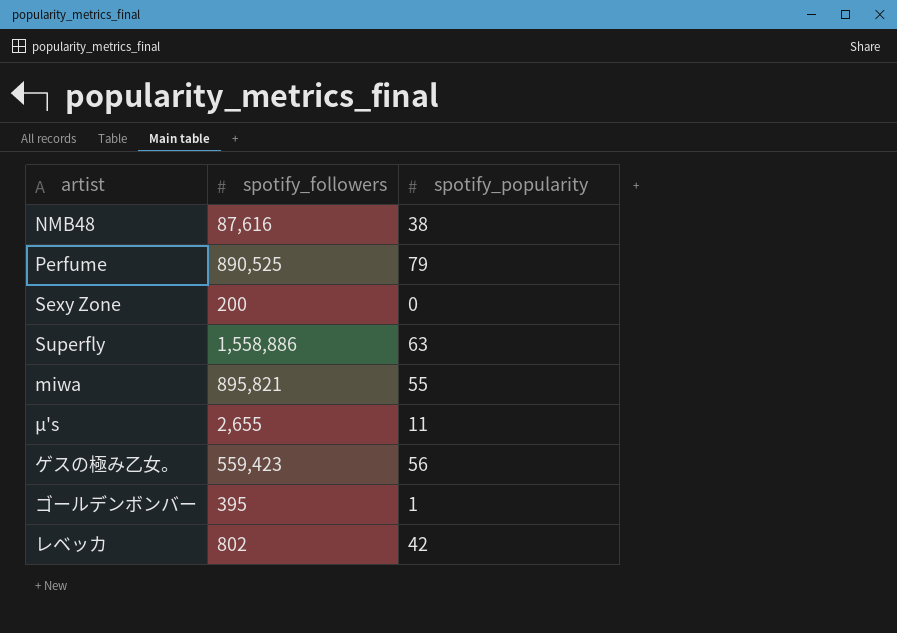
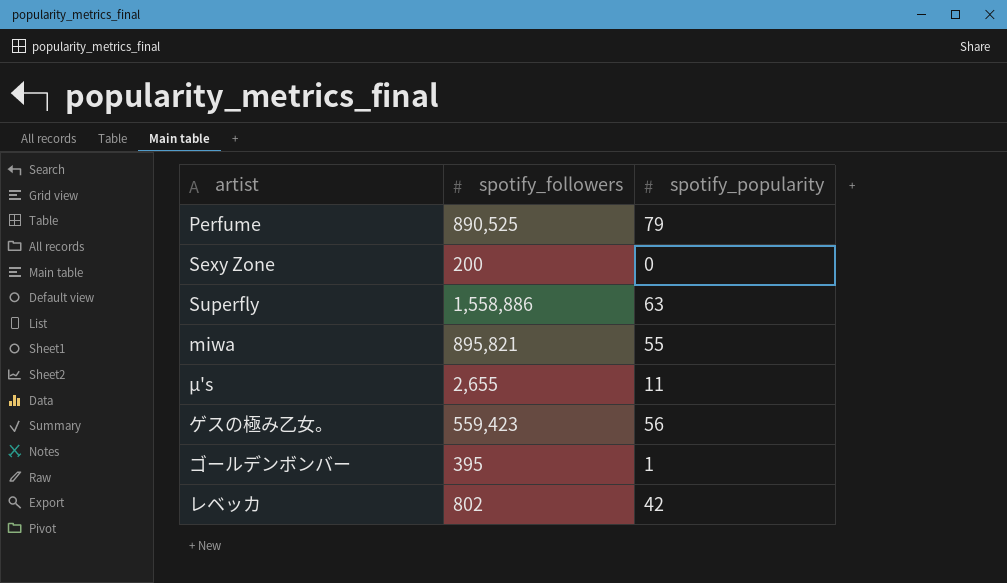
row NMB48: 87,616 | 38 -> none

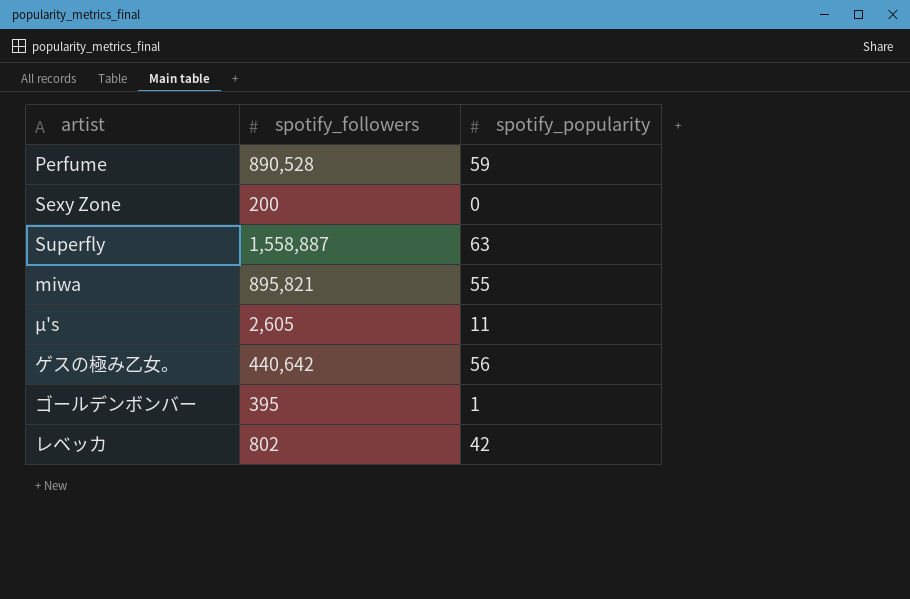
Perfume | spotify_followers: 890,525 -> 890,528
Perfume | spotify_popularity: 79 -> 59
Superfly | spotify_followers: 1,558,886 -> 1,558,887
μ's | spotify_followers: 2,655 -> 2,605
ゲスの極み乙女。 | spotify_followers: 559,423 -> 440,642

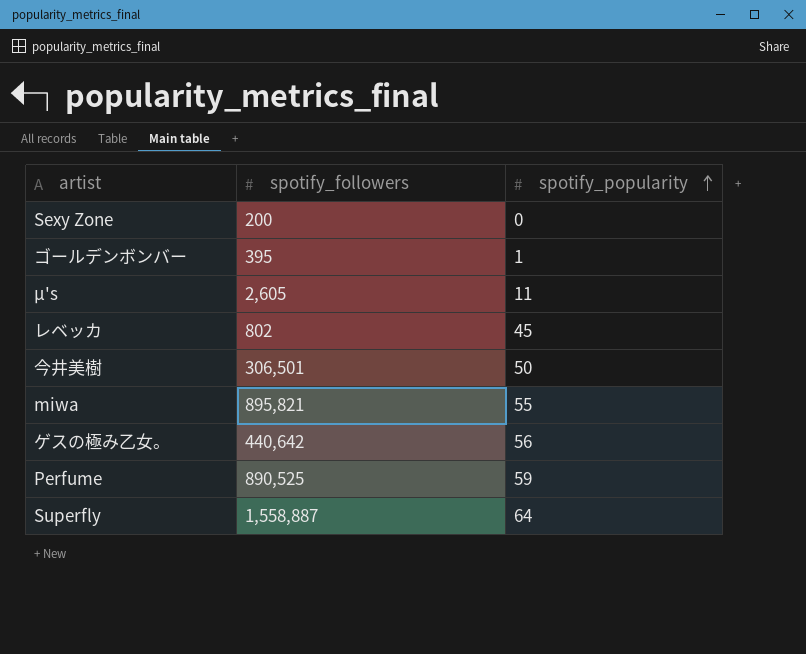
row order: none -> spotify_popularity ascending
レベッカ | spotify_popularity: 42 -> 45
row 今井美樹: none -> 306,501 | 50
Perfume | spotify_followers: 890,528 -> 890,525
Superfly | spotify_popularity: 63 -> 64

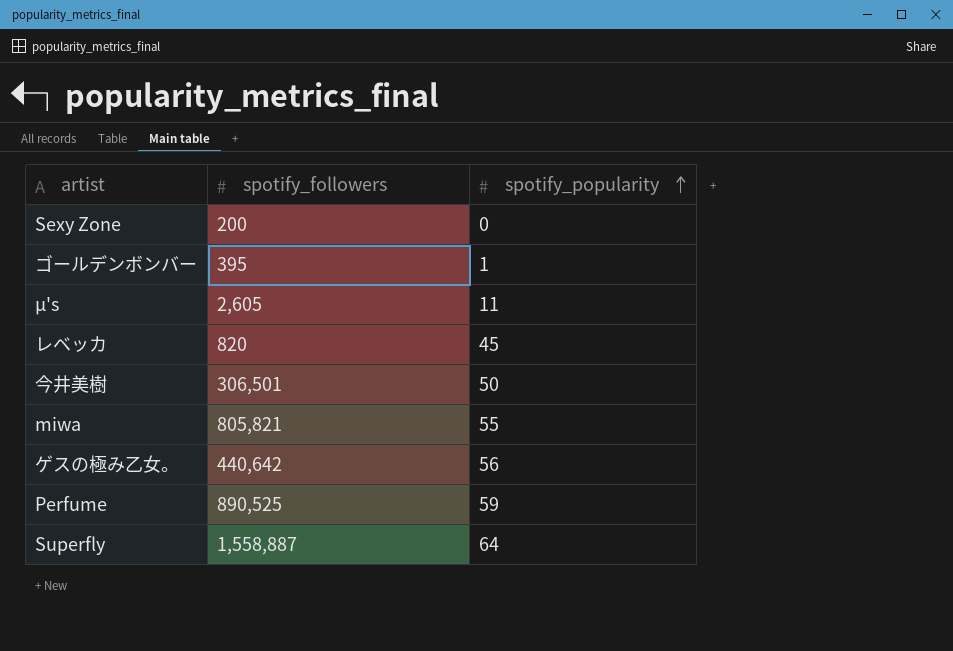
レベッカ | spotify_followers: 802 -> 820
miwa | spotify_followers: 895,821 -> 805,821

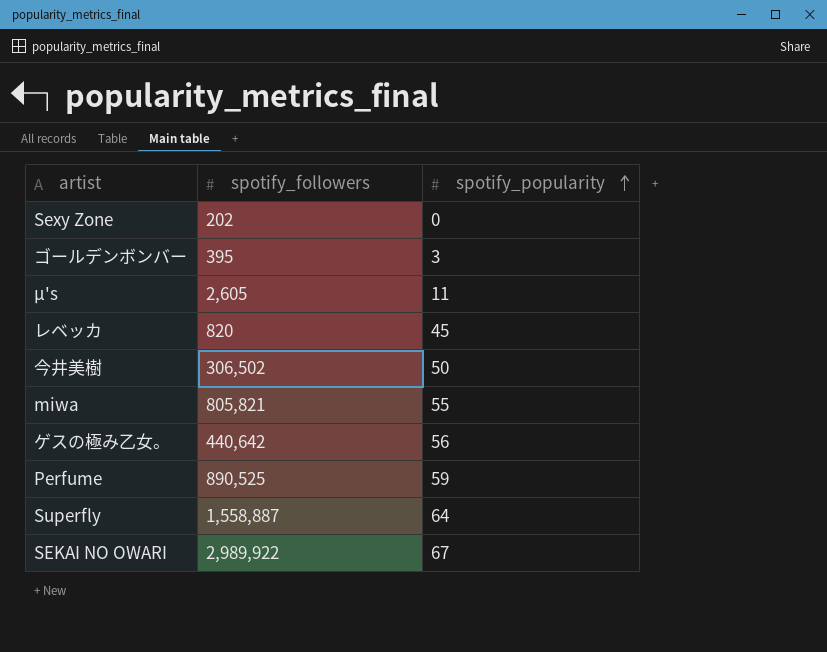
Sexy Zone | spotify_followers: 200 -> 202
ゴールデンボンバー | spotify_popularity: 1 -> 3
今井美樹 | spotify_followers: 306,501 -> 306,502
row SEKAI NO OWARI: none -> 2,989,922 | 67

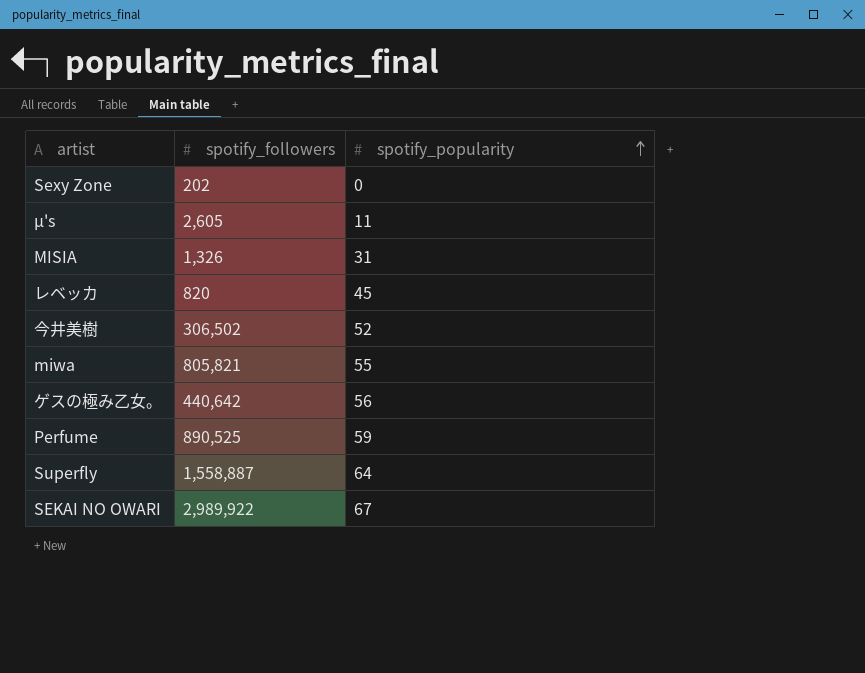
row ゴールデンボンバー: 395 | 3 -> none
row MISIA: none -> 1,326 | 31
今井美樹 | spotify_popularity: 50 -> 52

